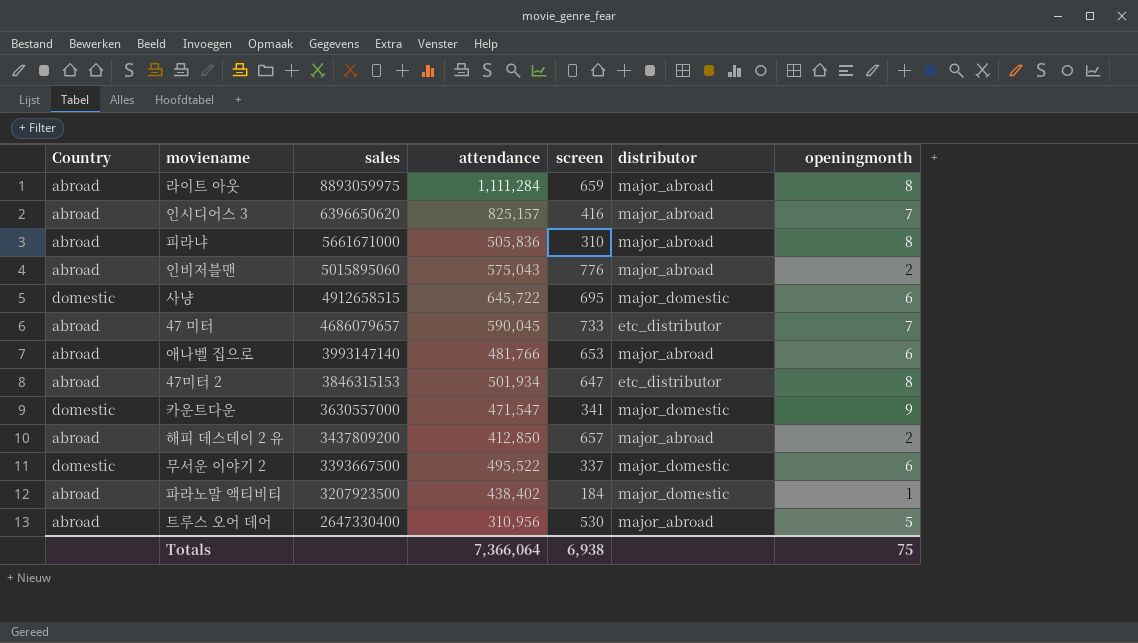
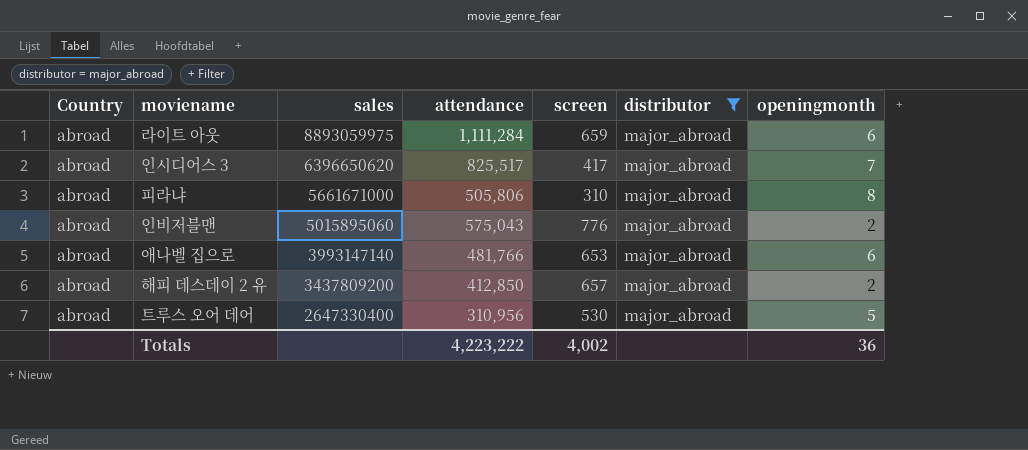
filter: none -> distributor = major_abroad
라이트 아웃 | openingmonth: 8 -> 6
인시디어스 3 | attendance: 825,157 -> 825,517
인시디어스 3 | screen: 416 -> 417
피라냐 | attendance: 505,836 -> 505,806
Totals | attendance: 7,366,064 -> 4,223,222
Totals | screen: 6,938 -> 4,002
Totals | openingmonth: 75 -> 36

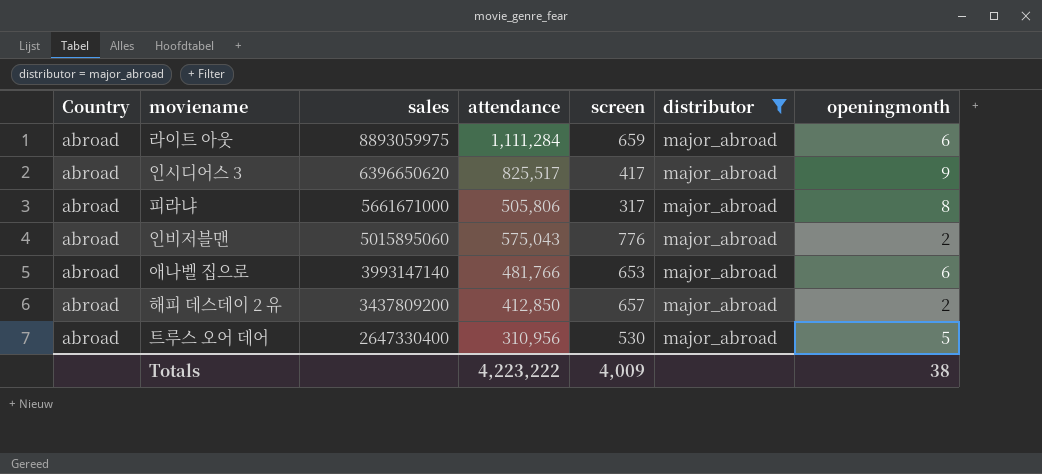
인시디어스 3 | openingmonth: 7 -> 9
피라냐 | screen: 310 -> 317
Totals | screen: 4,002 -> 4,009
Totals | openingmonth: 36 -> 38

